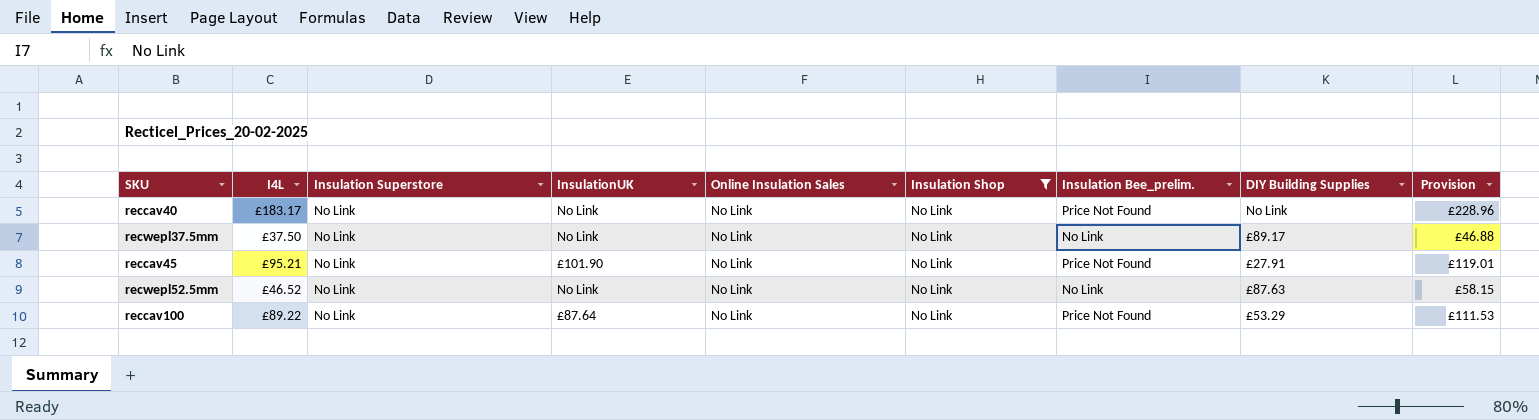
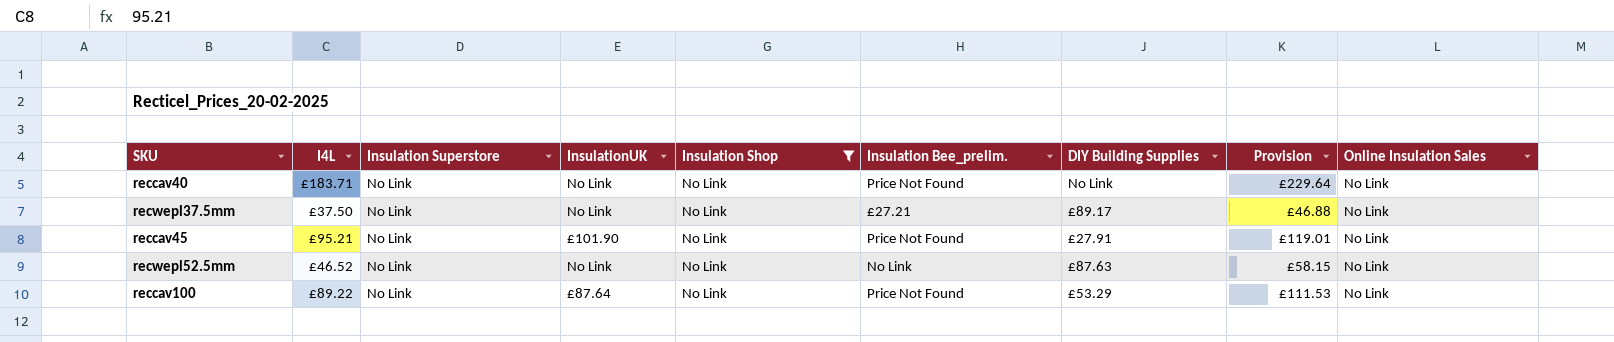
column Online Insulation Sales | position: 5 -> 9
reccav40 | I4L: £183.17 -> £183.71
reccav40 | Provision: £228.96 -> £229.64
recwepl37.5mm | Insulation Bee_prelim.: No Link -> £27.21

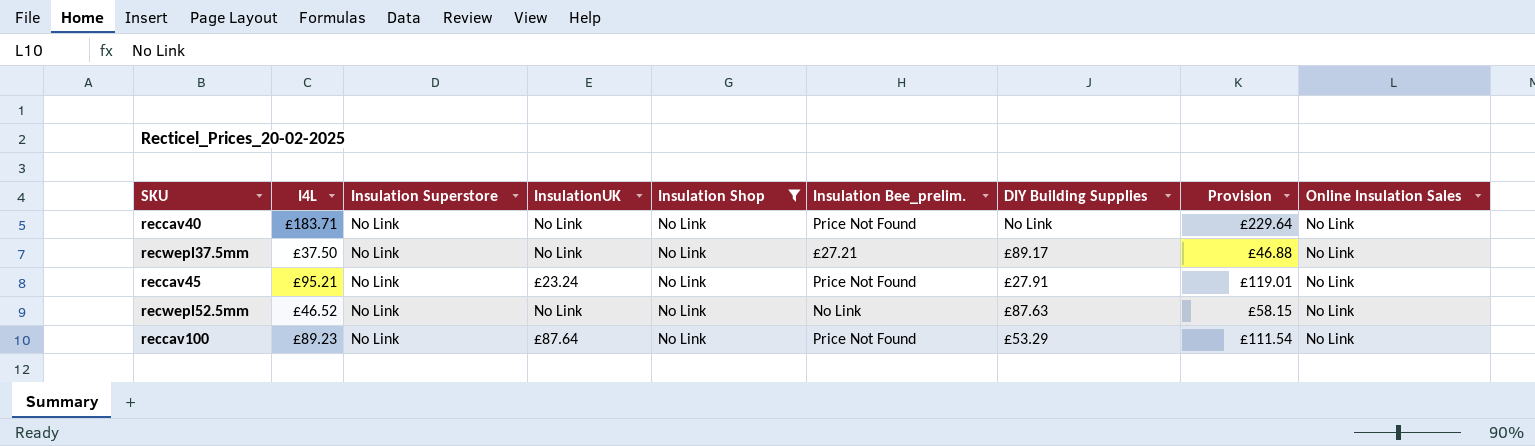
reccav45 | InsulationUK: £101.90 -> £23.24
reccav100 | I4L: £89.22 -> £89.23
reccav100 | Provision: £111.53 -> £111.54

